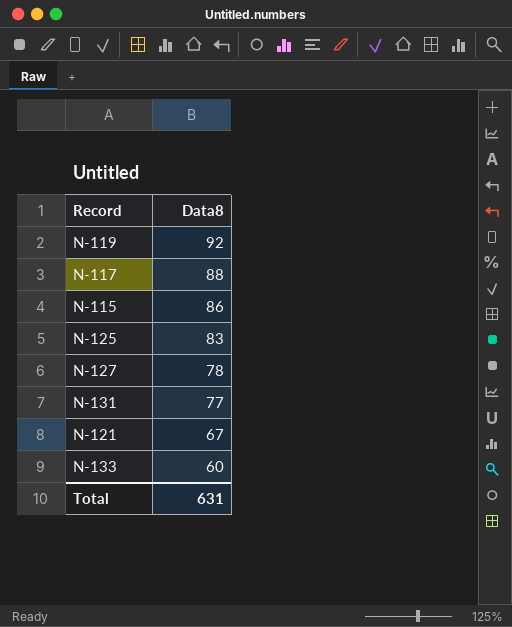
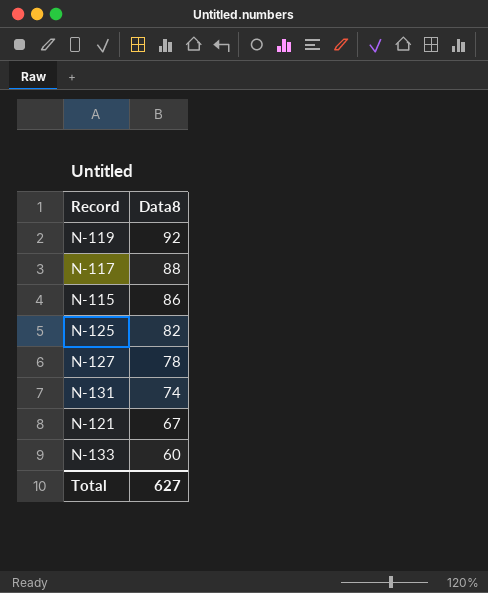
N-125 | Data8: 83 -> 82
N-131 | Data8: 77 -> 74
Total | Data8: 631 -> 627

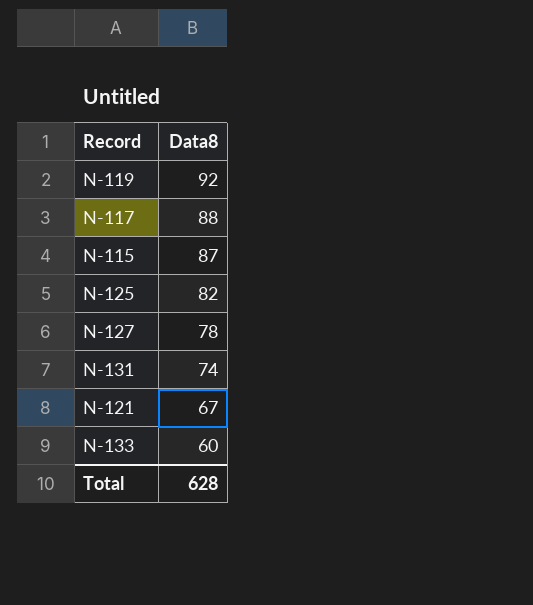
N-115 | Data8: 86 -> 87
Total | Data8: 627 -> 628

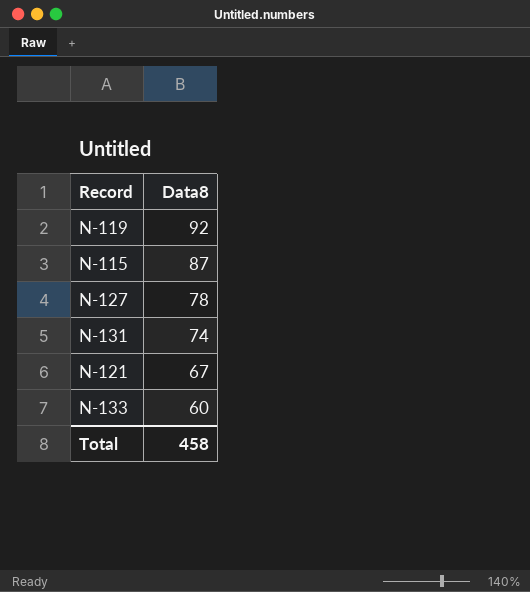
row N-117: 88 -> none
row N-125: 82 -> none
Total | Data8: 628 -> 458

